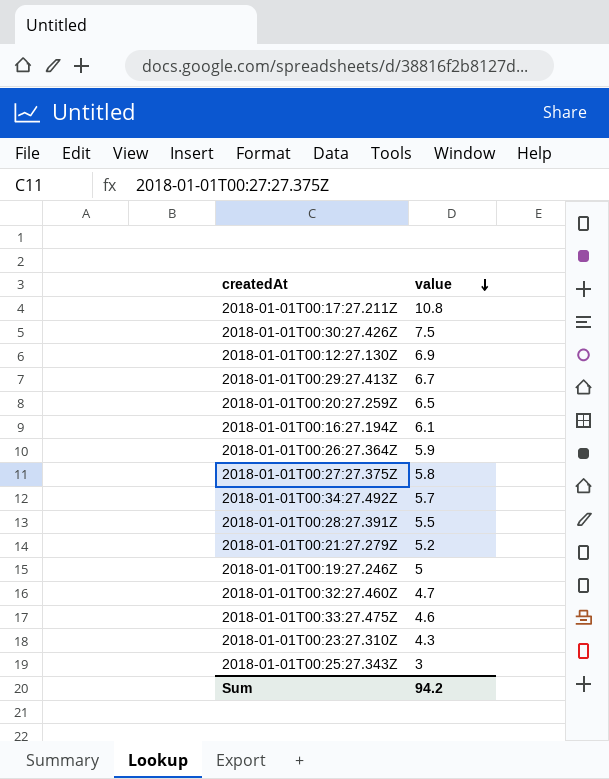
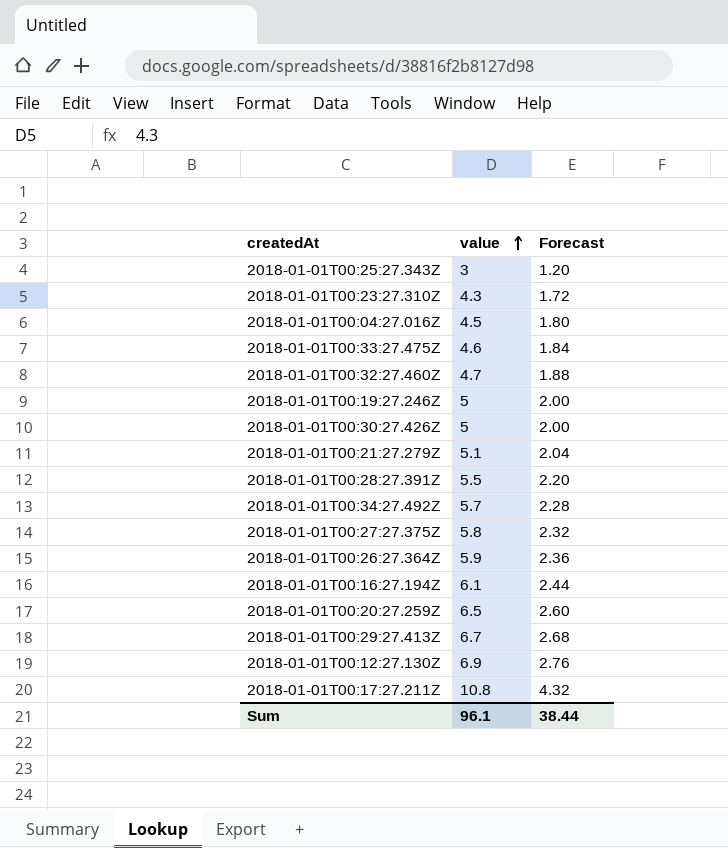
row order: value descending -> value ascending
column Forecast | formula: none -> [value] * 0.4
row 2018-01-01T00:04:27.016Z: none -> 4.5 | 1.80
2018-01-01T00:30:27.426Z | value: 7.5 -> 5
2018-01-01T00:21:27.279Z | value: 5.2 -> 5.1
Sum | value: 94.2 -> 96.1

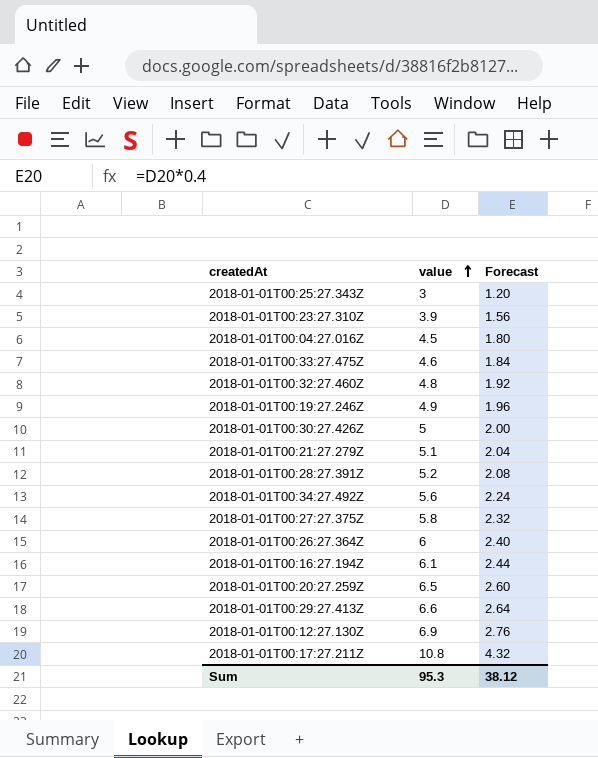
2018-01-01T00:23:27.310Z | value: 4.3 -> 3.9
2018-01-01T00:23:27.310Z | Forecast: 1.72 -> 1.56
2018-01-01T00:32:27.460Z | value: 4.7 -> 4.8
2018-01-01T00:32:27.460Z | Forecast: 1.88 -> 1.92
2018-01-01T00:19:27.246Z | value: 5 -> 4.9
2018-01-01T00:19:27.246Z | Forecast: 2.00 -> 1.96
2018-01-01T00:28:27.391Z | value: 5.5 -> 5.2
2018-01-01T00:28:27.391Z | Forecast: 2.20 -> 2.08
2018-01-01T00:34:27.492Z | value: 5.7 -> 5.6
2018-01-01T00:34:27.492Z | Forecast: 2.28 -> 2.24
2018-01-01T00:26:27.364Z | value: 5.9 -> 6
2018-01-01T00:26:27.364Z | Forecast: 2.36 -> 2.40
2018-01-01T00:29:27.413Z | value: 6.7 -> 6.6
2018-01-01T00:29:27.413Z | Forecast: 2.68 -> 2.64
Sum | value: 96.1 -> 95.3
Sum | Forecast: 38.44 -> 38.12

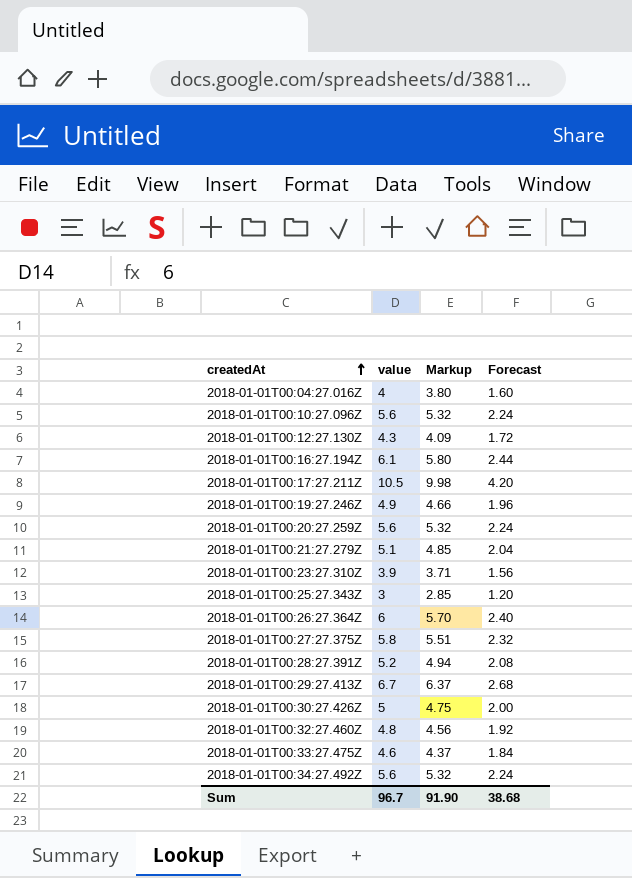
row order: value ascending -> createdAt ascending
column Markup | formula: none -> [value] * 0.95
2018-01-01T00:04:27.016Z | value: 4.5 -> 4
2018-01-01T00:04:27.016Z | Forecast: 1.80 -> 1.60
row 2018-01-01T00:10:27.096Z: none -> 5.6 | 5.32 | 2.24
2018-01-01T00:12:27.130Z | value: 6.9 -> 4.3
2018-01-01T00:12:27.130Z | Forecast: 2.76 -> 1.72
2018-01-01T00:17:27.211Z | value: 10.8 -> 10.5
2018-01-01T00:17:27.211Z | Forecast: 4.32 -> 4.20
2018-01-01T00:20:27.259Z | value: 6.5 -> 5.6
2018-01-01T00:20:27.259Z | Forecast: 2.60 -> 2.24
2018-01-01T00:29:27.413Z | value: 6.6 -> 6.7
2018-01-01T00:29:27.413Z | Forecast: 2.64 -> 2.68
Sum | value: 95.3 -> 96.7
Sum | Forecast: 38.12 -> 38.68

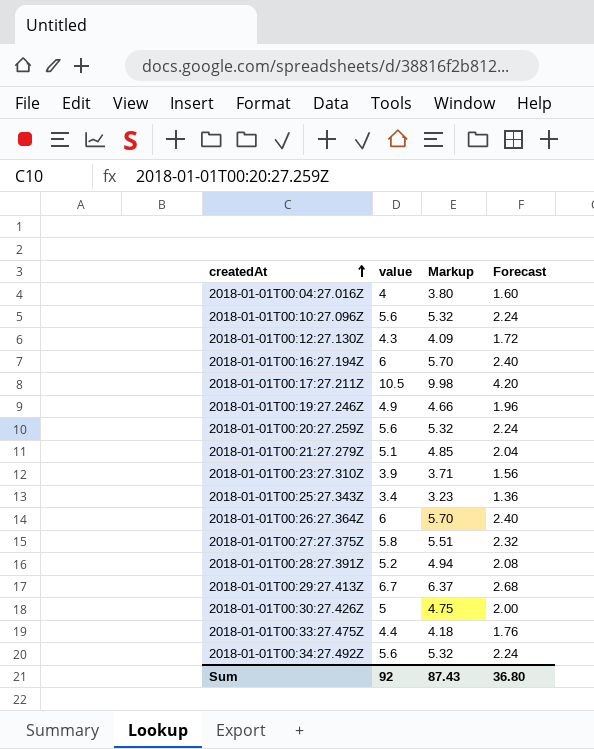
row 2018-01-01T00:32:27.460Z: 4.8 | 4.56 | 1.92 -> none
2018-01-01T00:16:27.194Z | value: 6.1 -> 6
2018-01-01T00:16:27.194Z | Markup: 5.80 -> 5.70
2018-01-01T00:16:27.194Z | Forecast: 2.44 -> 2.40
2018-01-01T00:25:27.343Z | value: 3 -> 3.4
2018-01-01T00:25:27.343Z | Markup: 2.85 -> 3.23
2018-01-01T00:25:27.343Z | Forecast: 1.20 -> 1.36
2018-01-01T00:33:27.475Z | value: 4.6 -> 4.4
2018-01-01T00:33:27.475Z | Markup: 4.37 -> 4.18
2018-01-01T00:33:27.475Z | Forecast: 1.84 -> 1.76
Sum | value: 96.7 -> 92
Sum | Markup: 91.90 -> 87.43
Sum | Forecast: 38.68 -> 36.80

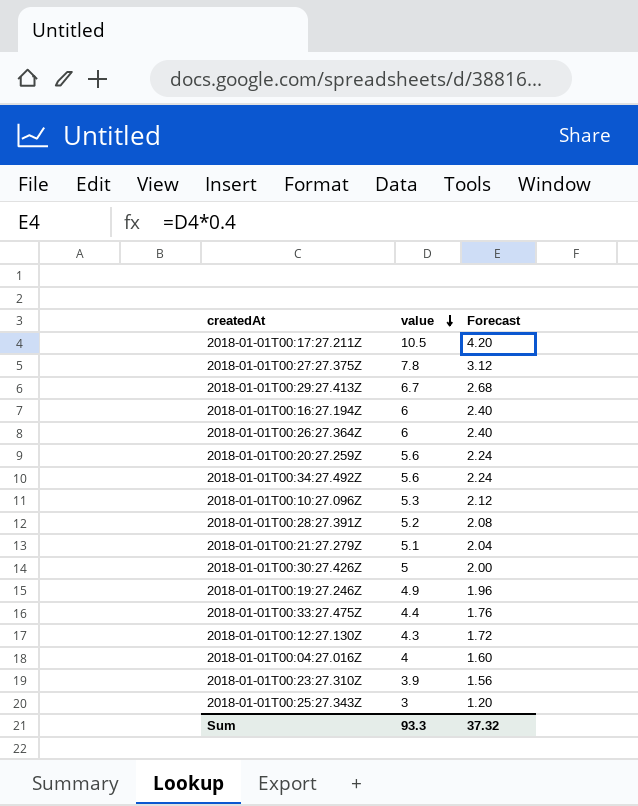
row order: createdAt ascending -> value descending
column Markup | formula: [value] * 0.95 -> none
2018-01-01T00:27:27.375Z | value: 5.8 -> 7.8
2018-01-01T00:27:27.375Z | Forecast: 2.32 -> 3.12
2018-01-01T00:10:27.096Z | value: 5.6 -> 5.3
2018-01-01T00:10:27.096Z | Forecast: 2.24 -> 2.12
2018-01-01T00:25:27.343Z | value: 3.4 -> 3
2018-01-01T00:25:27.343Z | Forecast: 1.36 -> 1.20
Sum | value: 92 -> 93.3
Sum | Forecast: 36.80 -> 37.32

